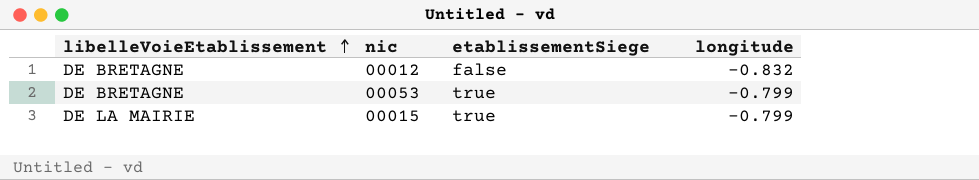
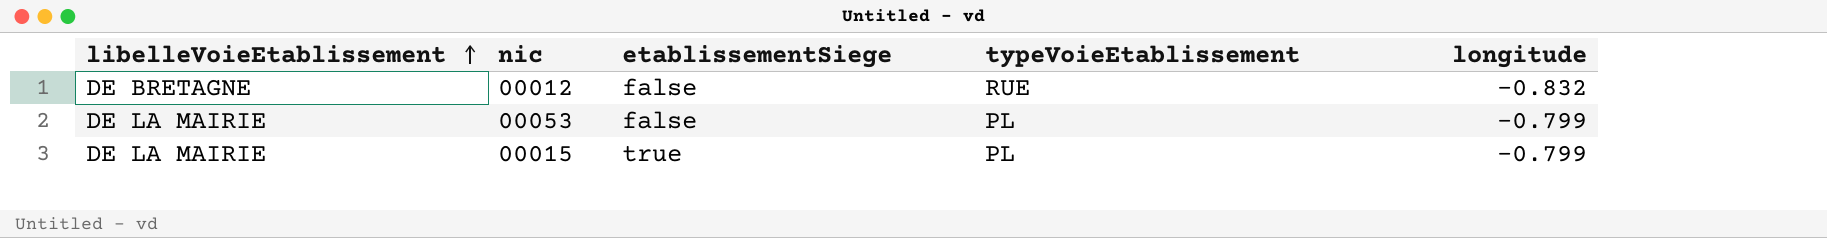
column typeVoieEtablissement | position: none -> 4
00053 | libelleVoieEtablissement: DE BRETAGNE -> DE LA MAIRIE
00053 | etablissementSiege: true -> false

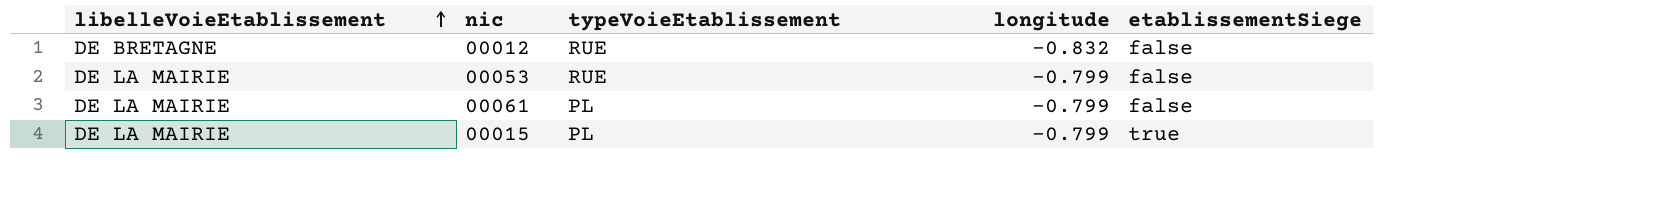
column etablissementSiege | position: 3 -> 5
00053 | typeVoieEtablissement: PL -> RUE
row 00061: none -> DE LA MAIRIE | PL | -0.799 | false

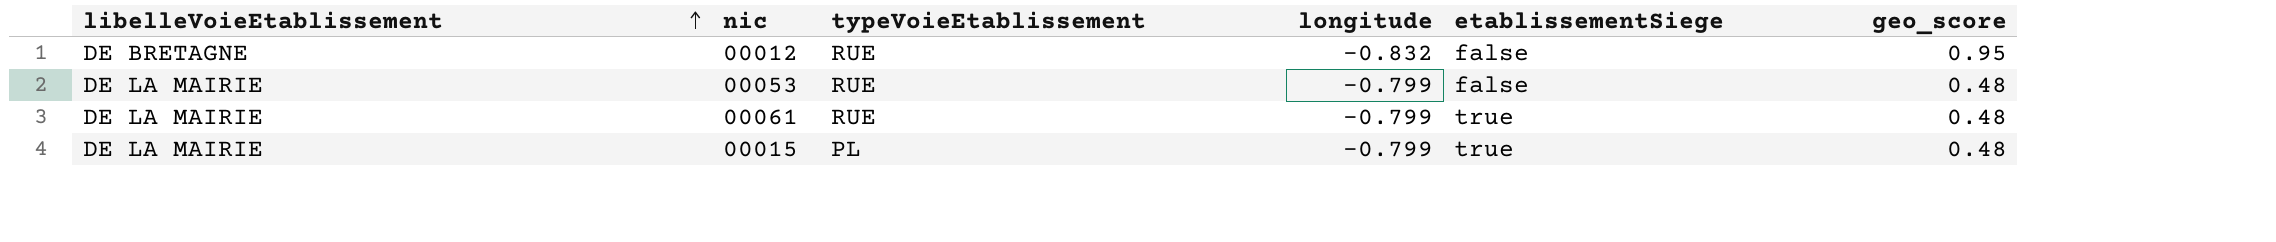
column geo_score | position: none -> 6
00061 | typeVoieEtablissement: PL -> RUE
00061 | etablissementSiege: false -> true

